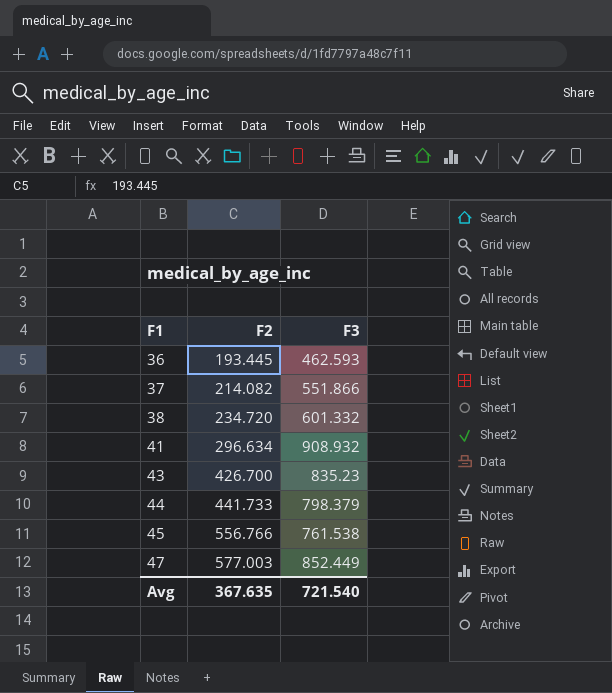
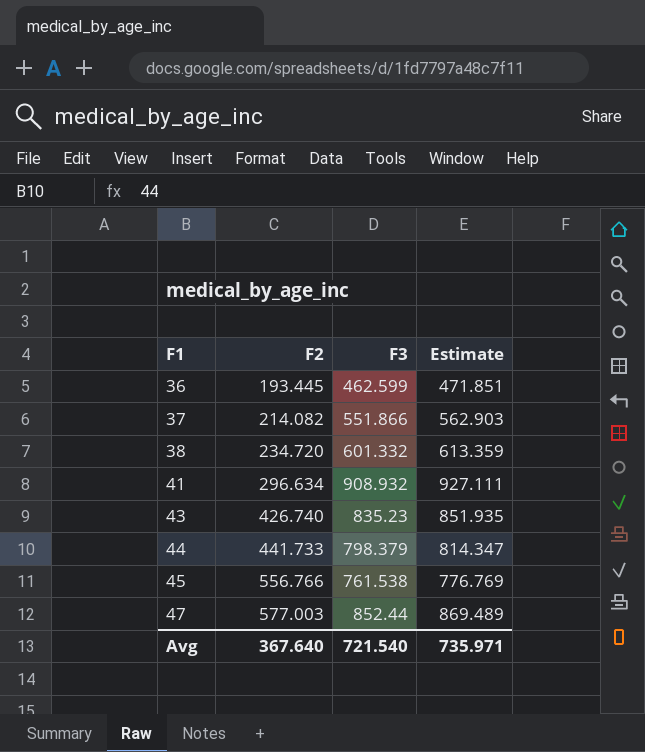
column Estimate | formula: none -> [F3] * 1.02
36 | F3: 462.593 -> 462.599
43 | F2: 426.700 -> 426.740
47 | F3: 852.449 -> 852.44
Avg | F2: 367.635 -> 367.640

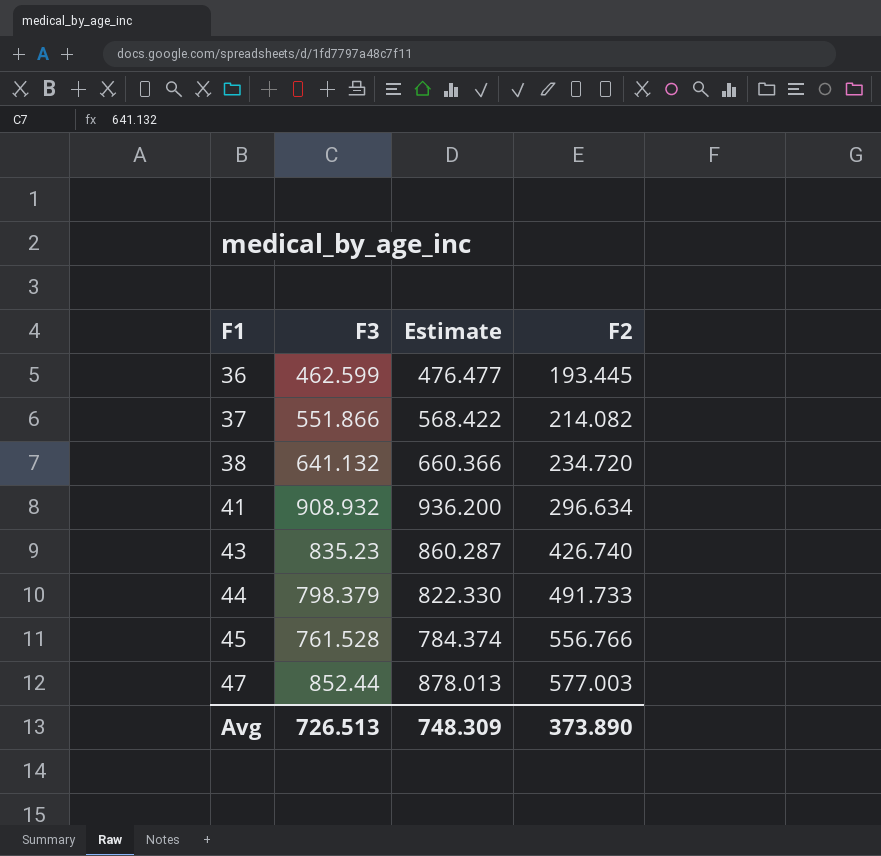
column Estimate | formula: [F3] * 1.02 -> [F3] * 1.03
column F2 | position: 2 -> 4
38 | F3: 601.332 -> 641.132
44 | F2: 441.733 -> 491.733
45 | F3: 761.538 -> 761.528
Avg | F3: 721.540 -> 726.513
Avg | Estimate: 735.971 -> 748.309
Avg | F2: 367.640 -> 373.890

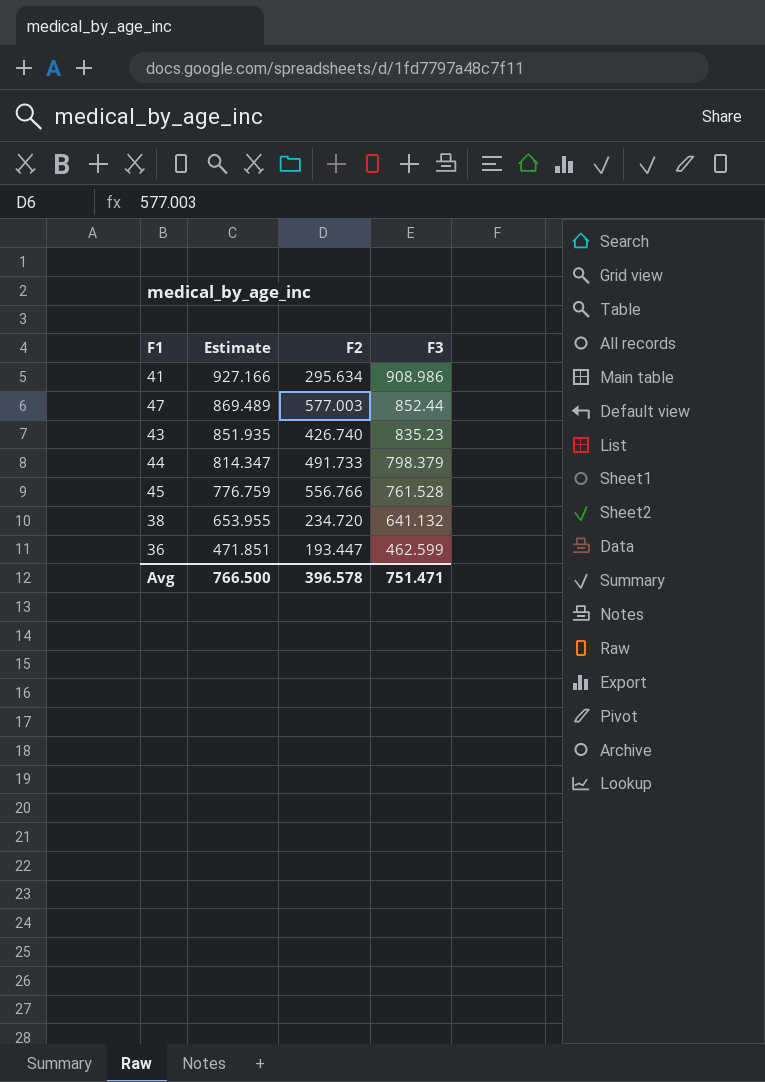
row order: F1 ascending -> Estimate descending
column Estimate | formula: [F3] * 1.03 -> [F3] * 1.02
column F3 | position: 2 -> 4
row 37: 551.866 | 568.422 | 214.082 -> none
41 | F2: 296.634 -> 295.634
41 | F3: 908.932 -> 908.986
36 | F2: 193.445 -> 193.447
Avg | Estimate: 748.309 -> 766.500
Avg | F2: 373.890 -> 396.578
Avg | F3: 726.513 -> 751.471

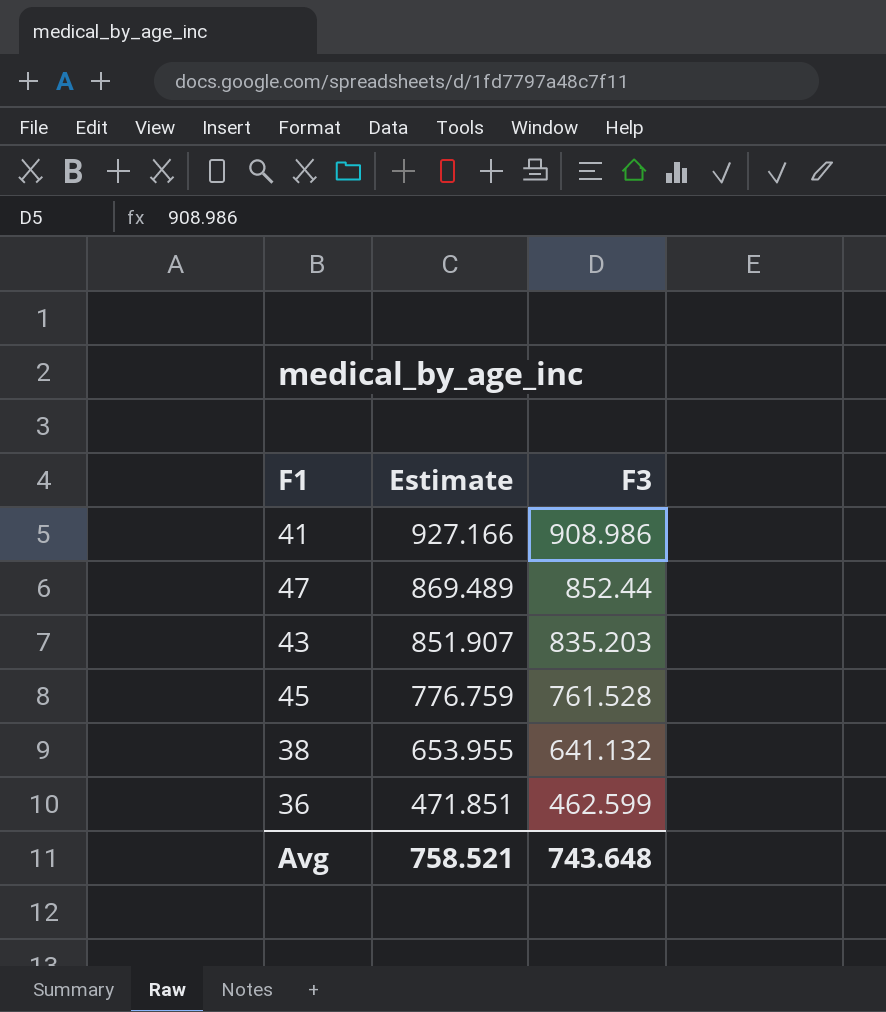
column F2 | position: 3 -> none
row 44: 814.347 | 491.733 | 798.379 -> none
43 | Estimate: 851.935 -> 851.907
43 | F3: 835.23 -> 835.203
Avg | Estimate: 766.500 -> 758.521
Avg | F3: 751.471 -> 743.648

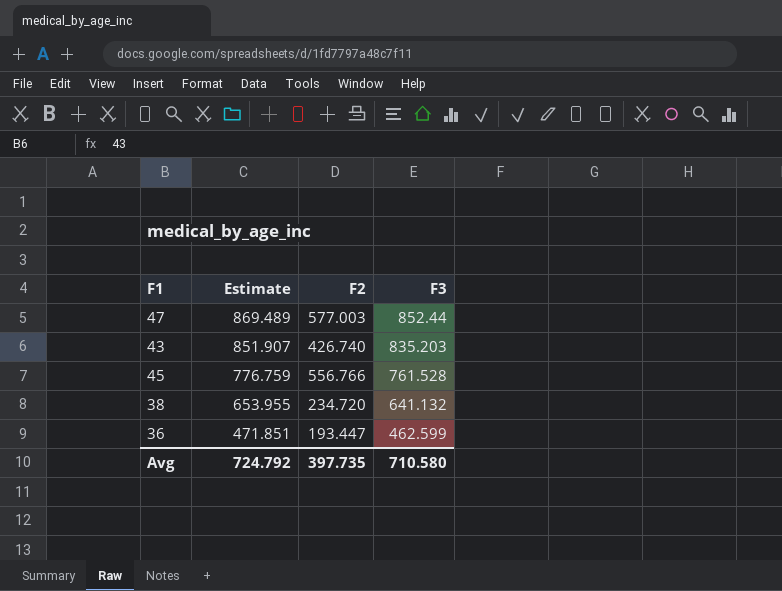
column F2 | position: none -> 3
row 41: 927.166 | 908.986 -> none
Avg | Estimate: 758.521 -> 724.792
Avg | F3: 743.648 -> 710.580

